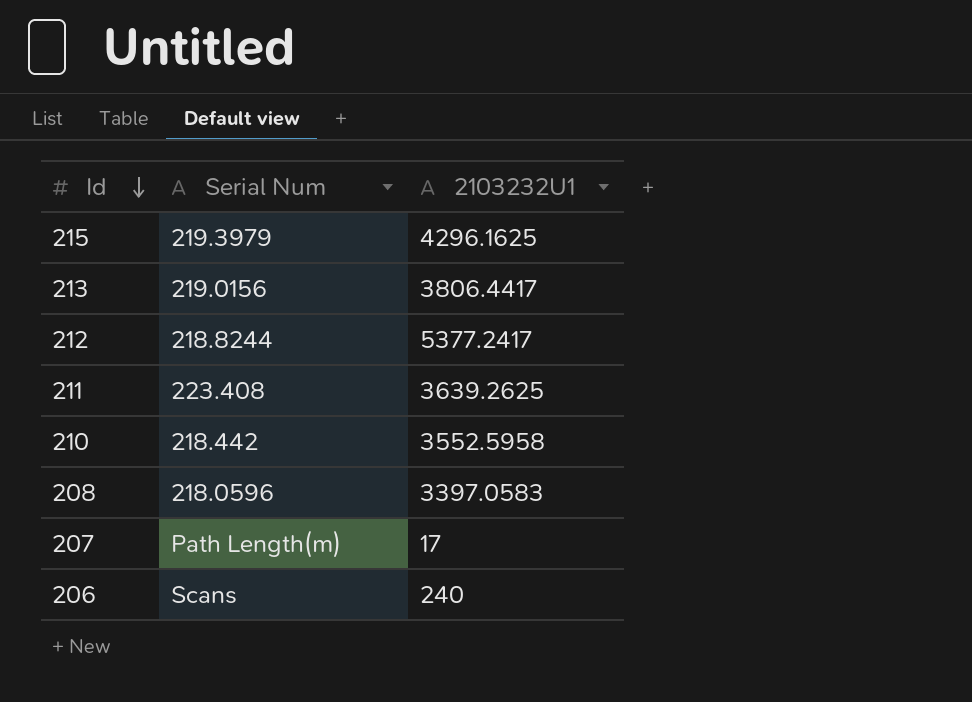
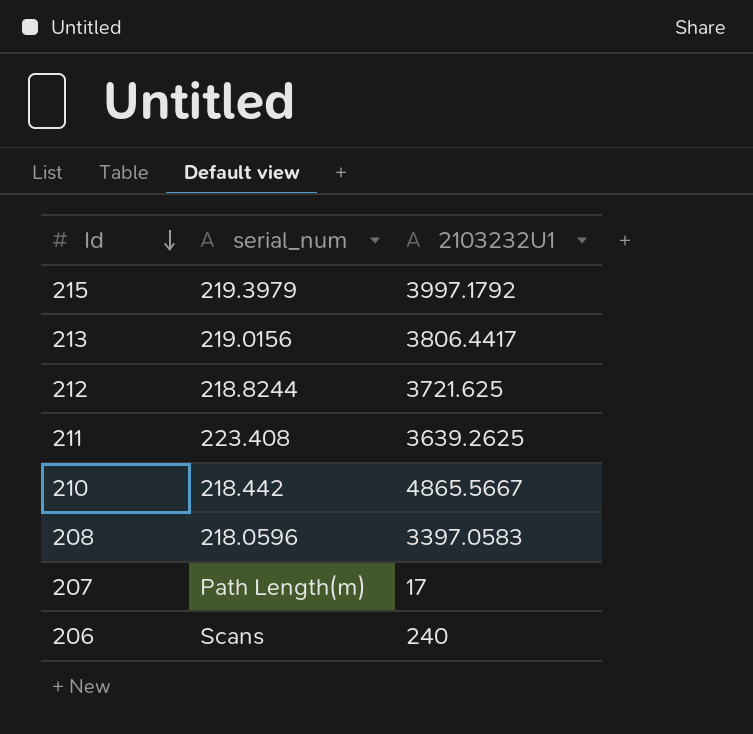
column name: Serial Num -> serial_num
215 | 2103232U1: 4296.1625 -> 3997.1792
212 | 2103232U1: 5377.2417 -> 3721.625
210 | 2103232U1: 3552.5958 -> 4865.5667

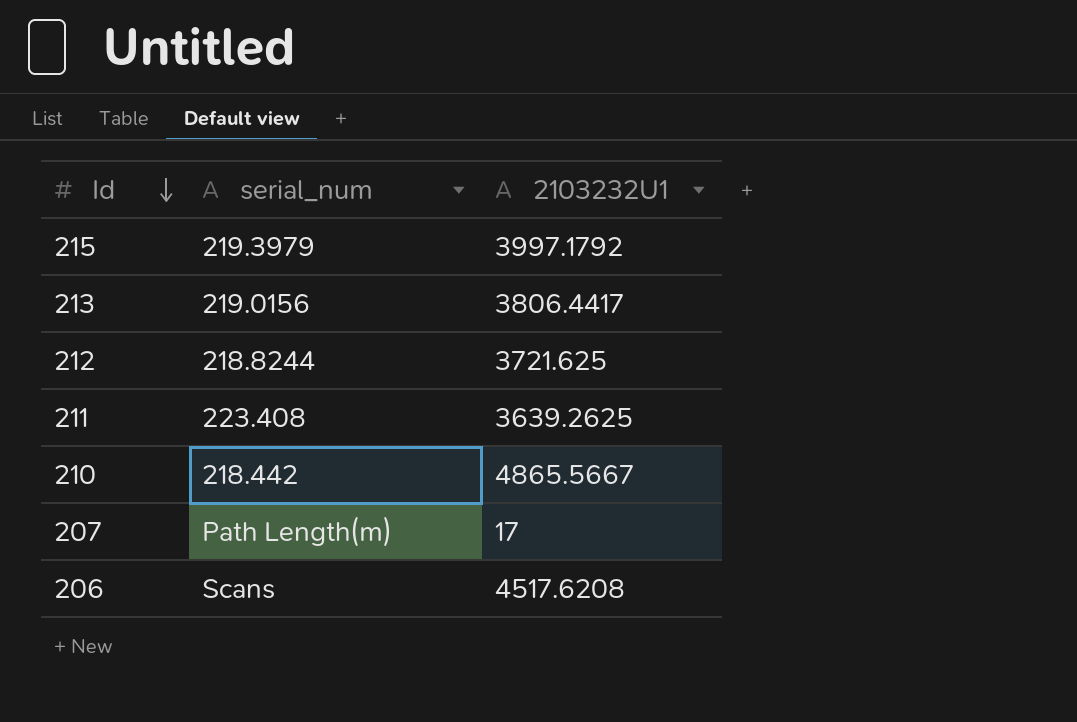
row 208: 218.0596 | 3397.0583 -> none
206 | 2103232U1: 240 -> 4517.6208

